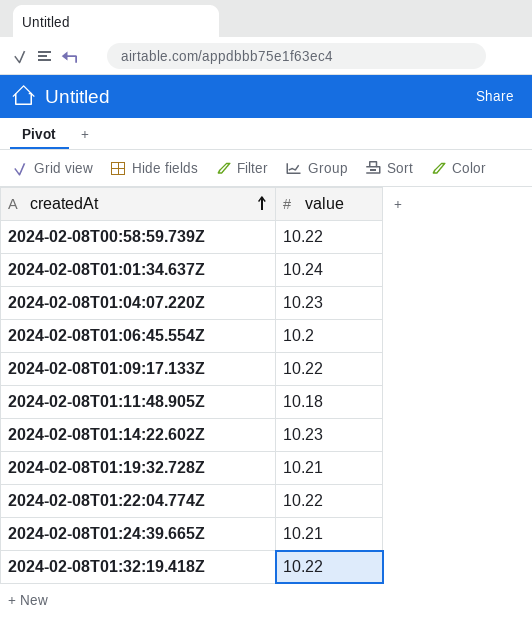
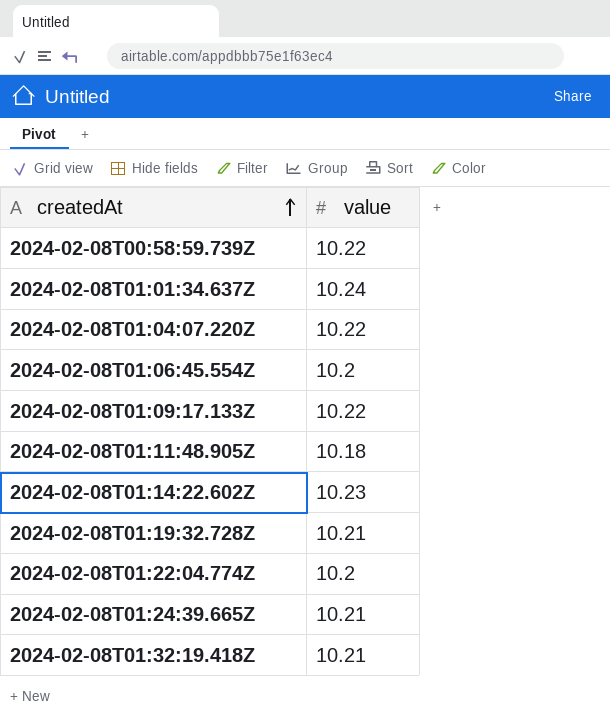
2024-02-08T01:04:07.220Z | value: 10.23 -> 10.22
2024-02-08T01:22:04.774Z | value: 10.22 -> 10.2
2024-02-08T01:32:19.418Z | value: 10.22 -> 10.21

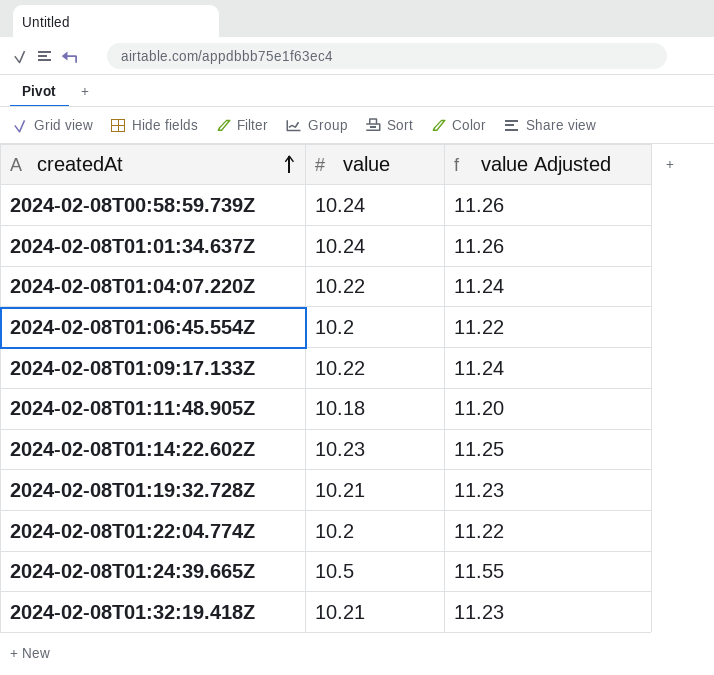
column value Adjusted | formula: none -> [value] * 1.1
2024-02-08T00:58:59.739Z | value: 10.22 -> 10.24
2024-02-08T01:24:39.665Z | value: 10.21 -> 10.5

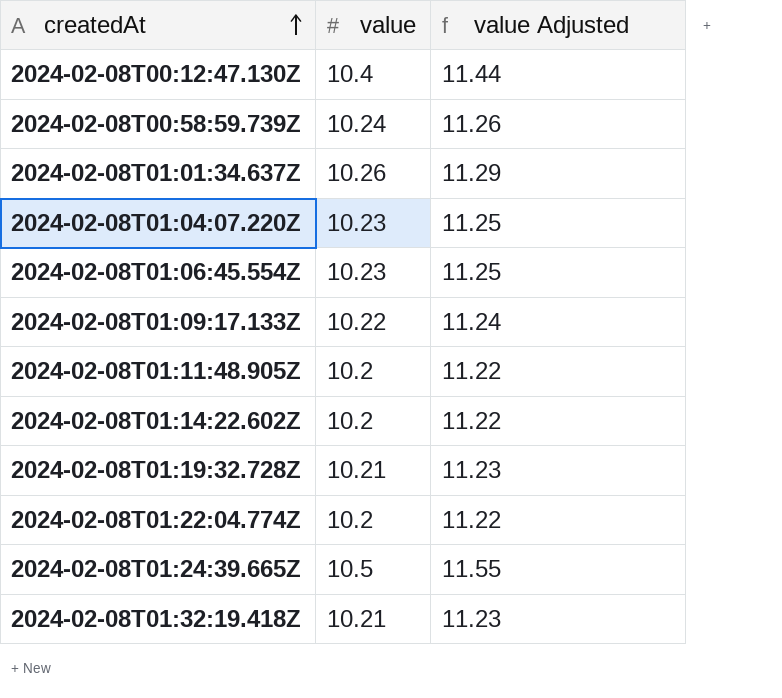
row 2024-02-08T00:12:47.130Z: none -> 10.4 | 11.44
2024-02-08T01:01:34.637Z | value: 10.24 -> 10.26
2024-02-08T01:01:34.637Z | value Adjusted: 11.26 -> 11.29
2024-02-08T01:04:07.220Z | value: 10.22 -> 10.23
2024-02-08T01:04:07.220Z | value Adjusted: 11.24 -> 11.25
2024-02-08T01:06:45.554Z | value: 10.2 -> 10.23
2024-02-08T01:06:45.554Z | value Adjusted: 11.22 -> 11.25
2024-02-08T01:11:48.905Z | value: 10.18 -> 10.2
2024-02-08T01:11:48.905Z | value Adjusted: 11.20 -> 11.22
2024-02-08T01:14:22.602Z | value: 10.23 -> 10.2
2024-02-08T01:14:22.602Z | value Adjusted: 11.25 -> 11.22

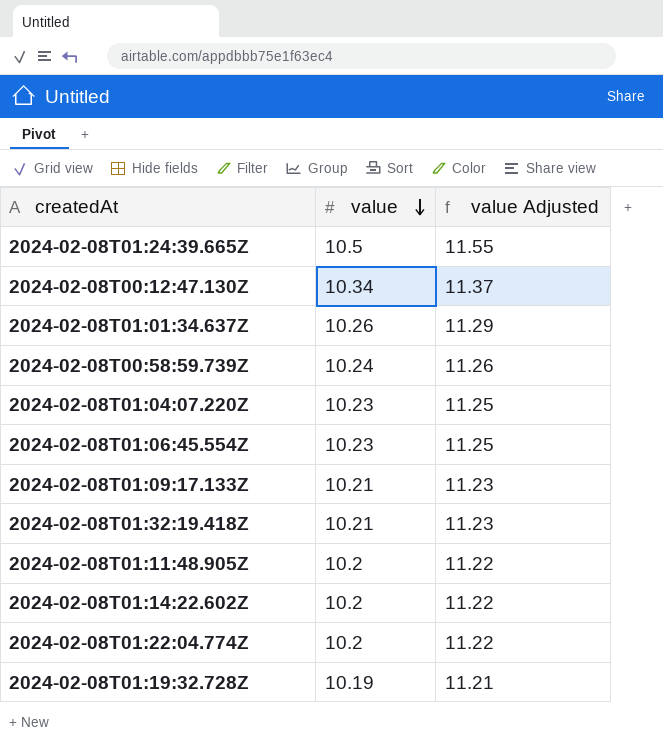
row order: createdAt ascending -> value descending
2024-02-08T00:12:47.130Z | value: 10.4 -> 10.34
2024-02-08T00:12:47.130Z | value Adjusted: 11.44 -> 11.37
2024-02-08T01:09:17.133Z | value: 10.22 -> 10.21
2024-02-08T01:09:17.133Z | value Adjusted: 11.24 -> 11.23
2024-02-08T01:19:32.728Z | value: 10.21 -> 10.19
2024-02-08T01:19:32.728Z | value Adjusted: 11.23 -> 11.21

